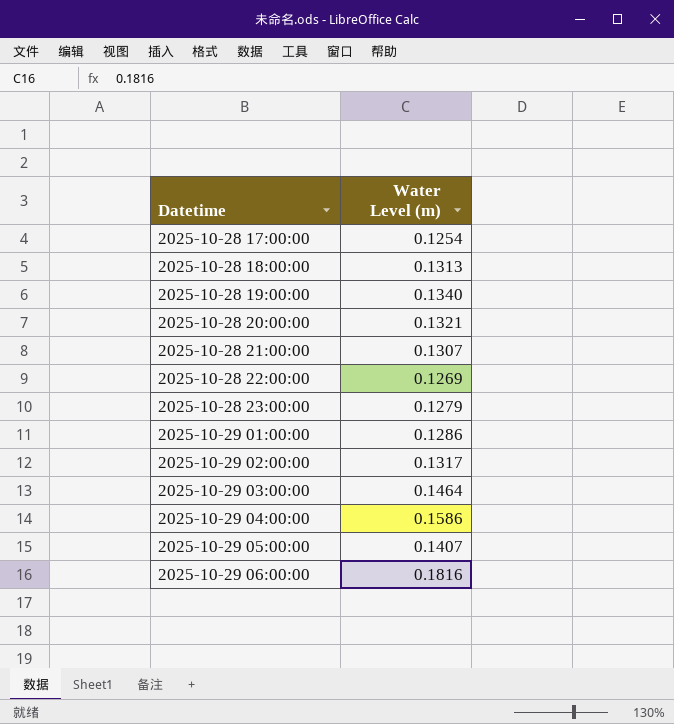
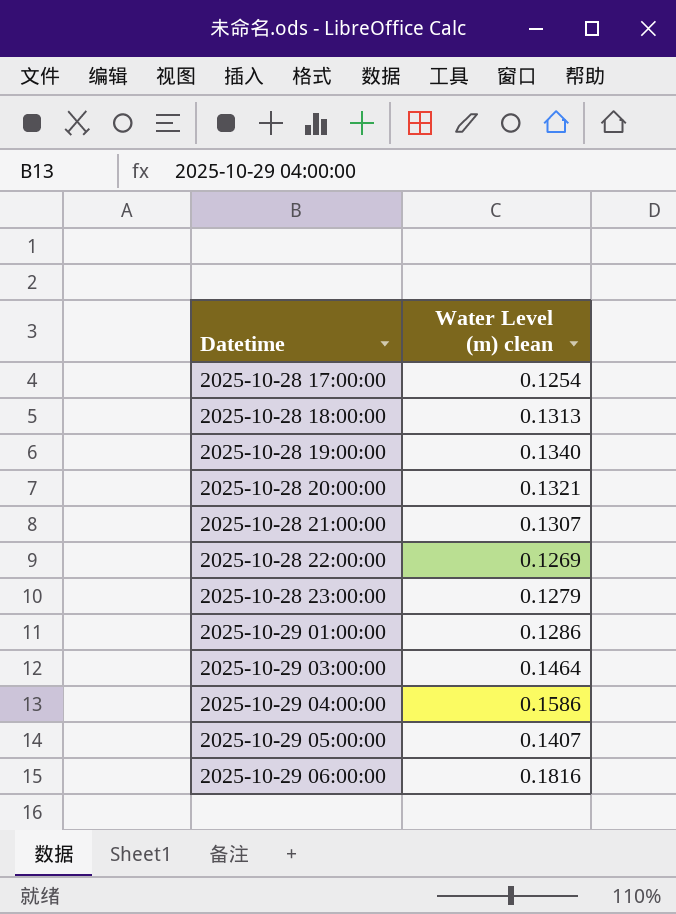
column name: Water Level (m) -> Water Level (m) clean
row 2025-10-29 02:00:00: 0.1317 -> none

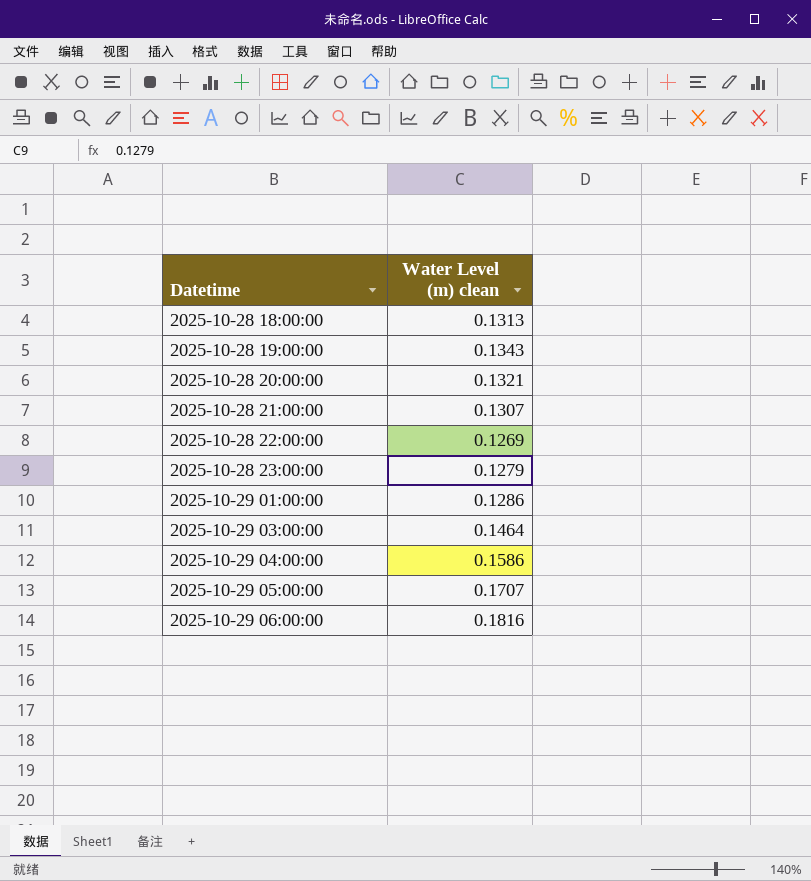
row 2025-10-28 17:00:00: 0.1254 -> none
2025-10-28 19:00:00 | Water Level (m) clean: 0.1340 -> 0.1343
2025-10-29 05:00:00 | Water Level (m) clean: 0.1407 -> 0.1707

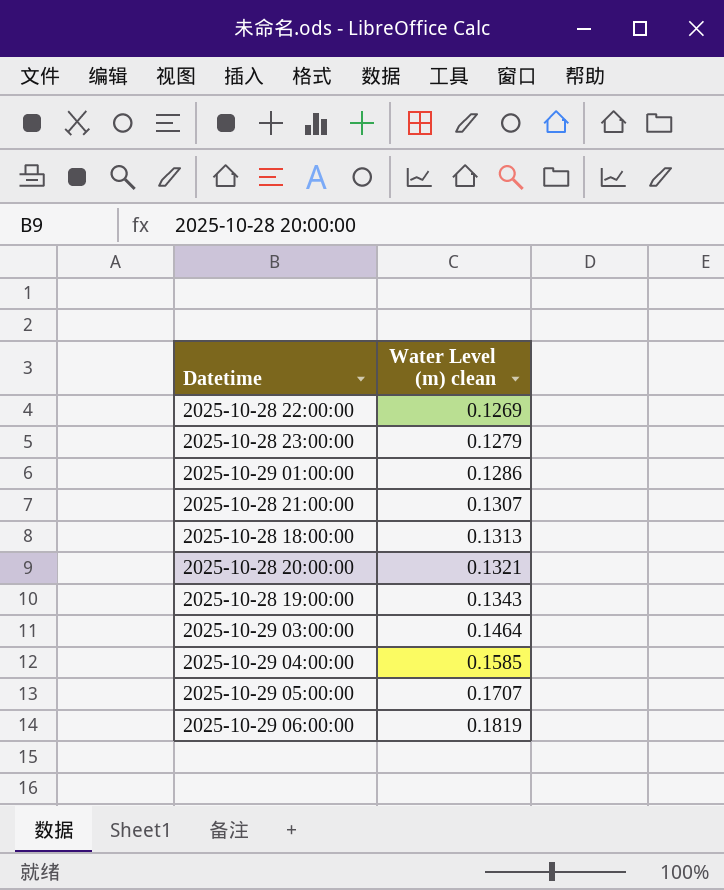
row order: Datetime ascending -> Water Level (m) clean ascending
2025-10-29 04:00:00 | Water Level (m) clean: 0.1586 -> 0.1585
2025-10-29 06:00:00 | Water Level (m) clean: 0.1816 -> 0.1819

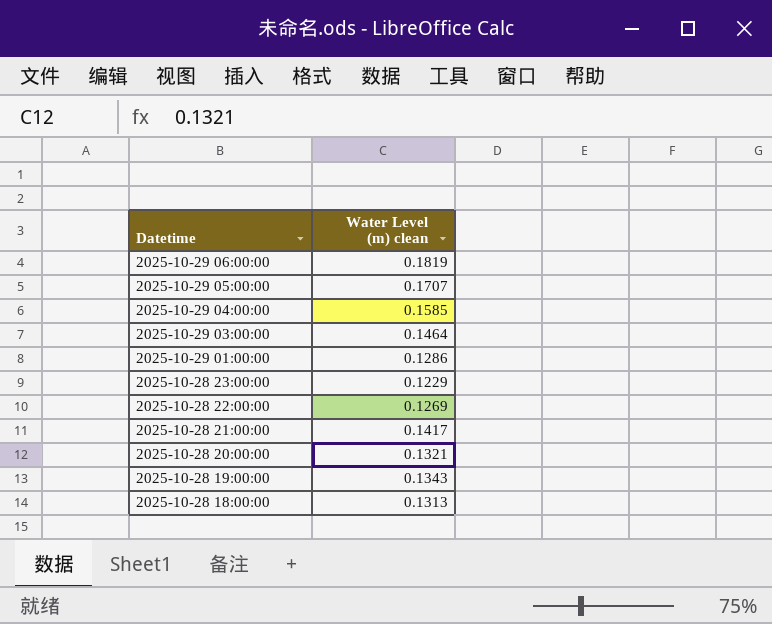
row order: Water Level (m) clean ascending -> Datetime descending
2025-10-28 23:00:00 | Water Level (m) clean: 0.1279 -> 0.1229
2025-10-28 21:00:00 | Water Level (m) clean: 0.1307 -> 0.1417

